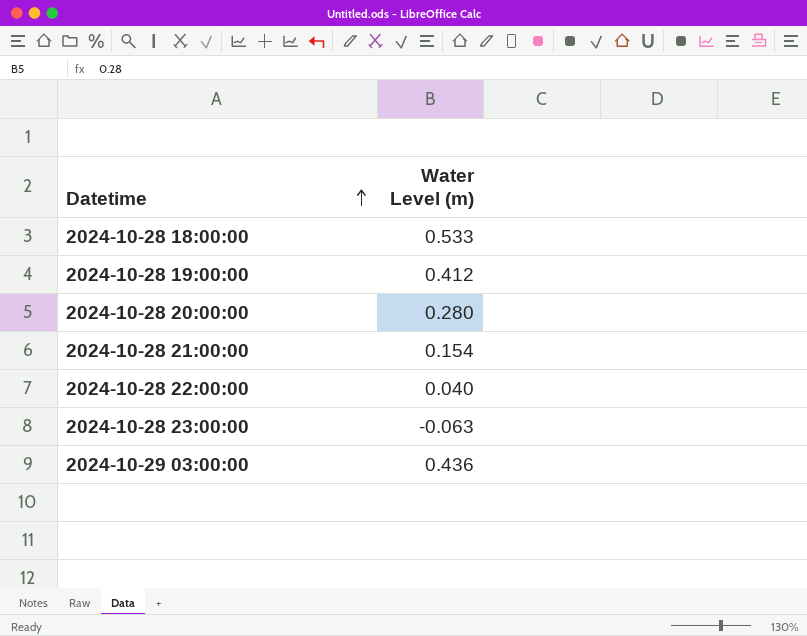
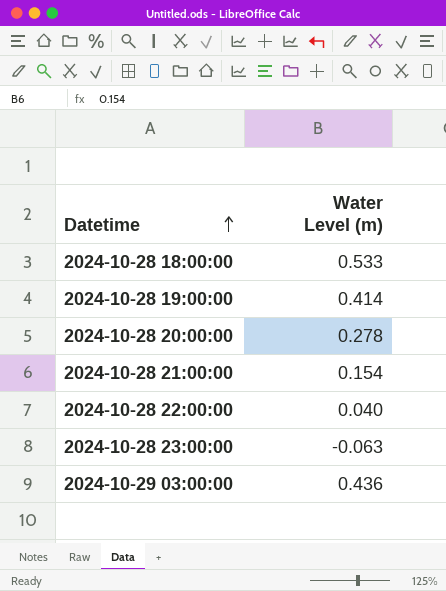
2024-10-28 19:00:00 | Water Level (m): 0.412 -> 0.414
2024-10-28 20:00:00 | Water Level (m): 0.280 -> 0.278

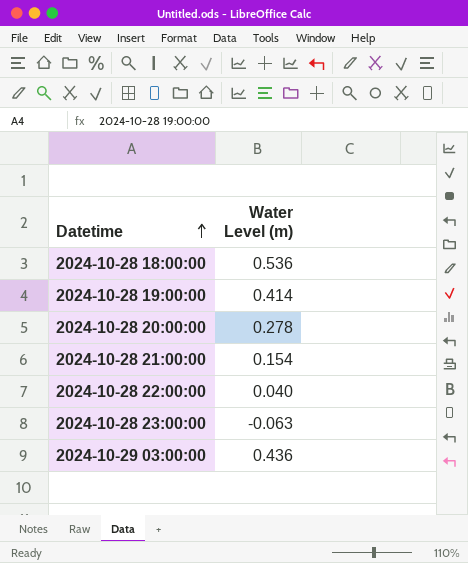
2024-10-28 18:00:00 | Water Level (m): 0.533 -> 0.536

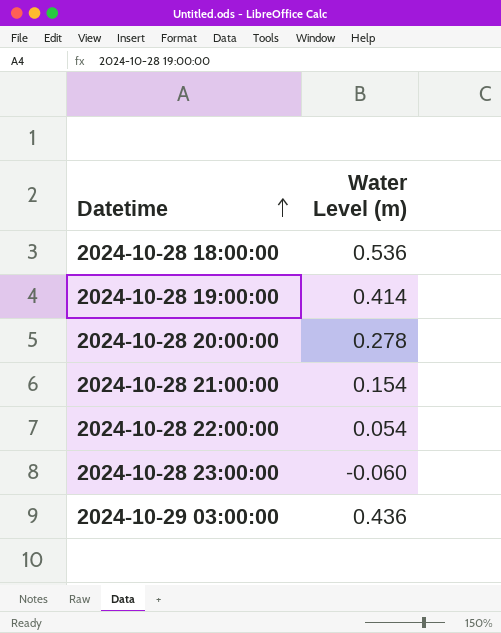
2024-10-28 22:00:00 | Water Level (m): 0.040 -> 0.054
2024-10-28 23:00:00 | Water Level (m): -0.063 -> -0.060

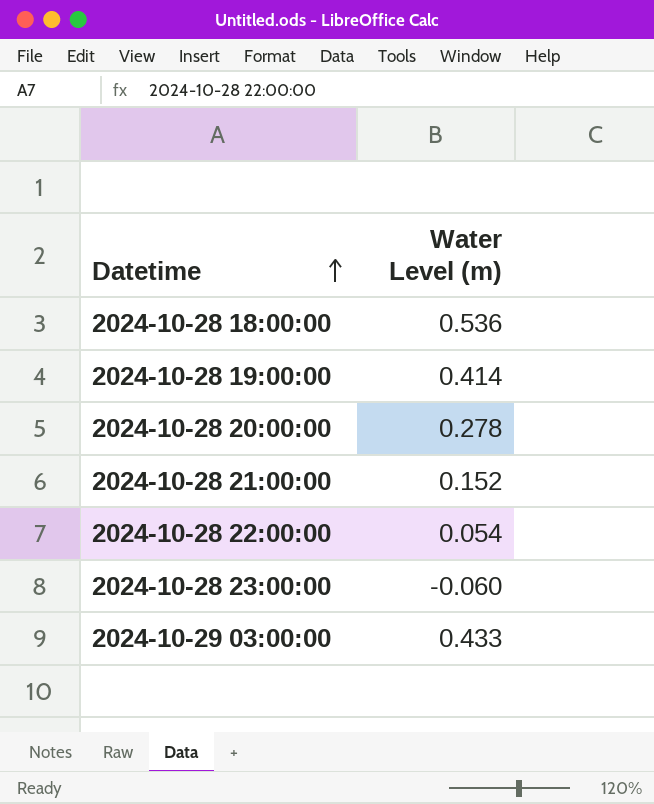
2024-10-28 21:00:00 | Water Level (m): 0.154 -> 0.152
2024-10-29 03:00:00 | Water Level (m): 0.436 -> 0.433

